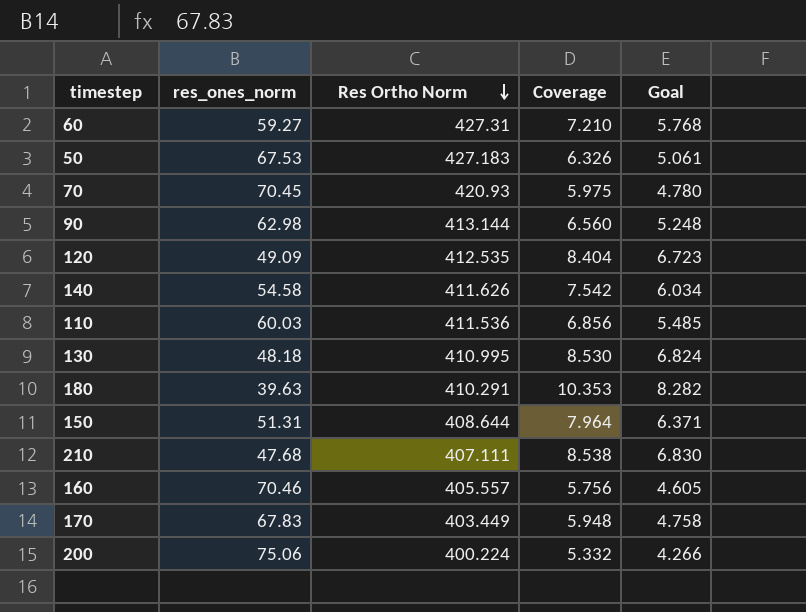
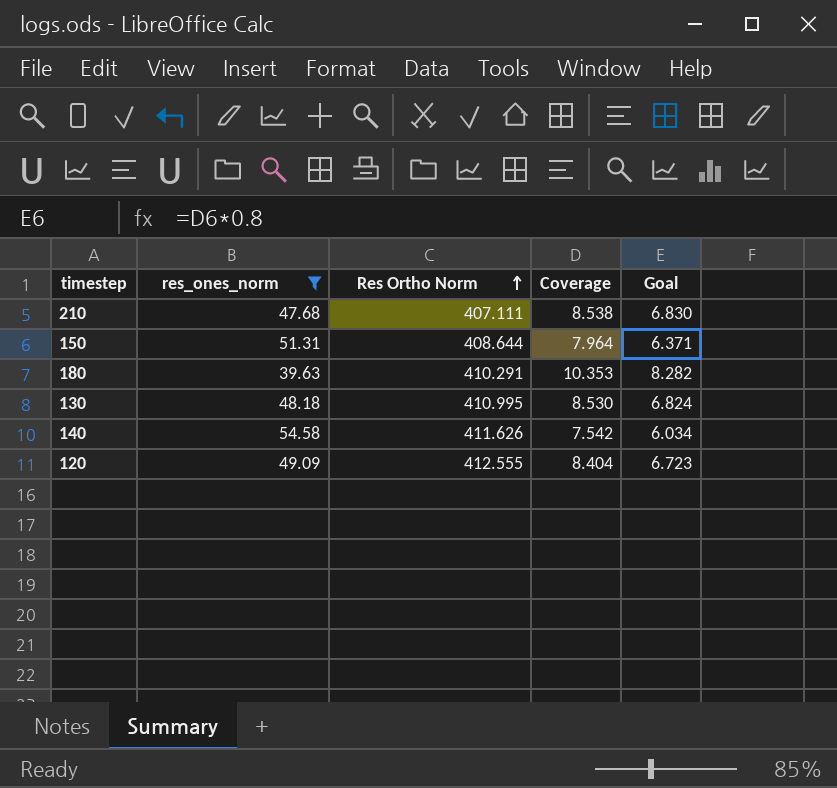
filter: none -> res_ones_norm <= 54.58
row order: Res Ortho Norm descending -> Res Ortho Norm ascending
120 | Res Ortho Norm: 412.535 -> 412.555

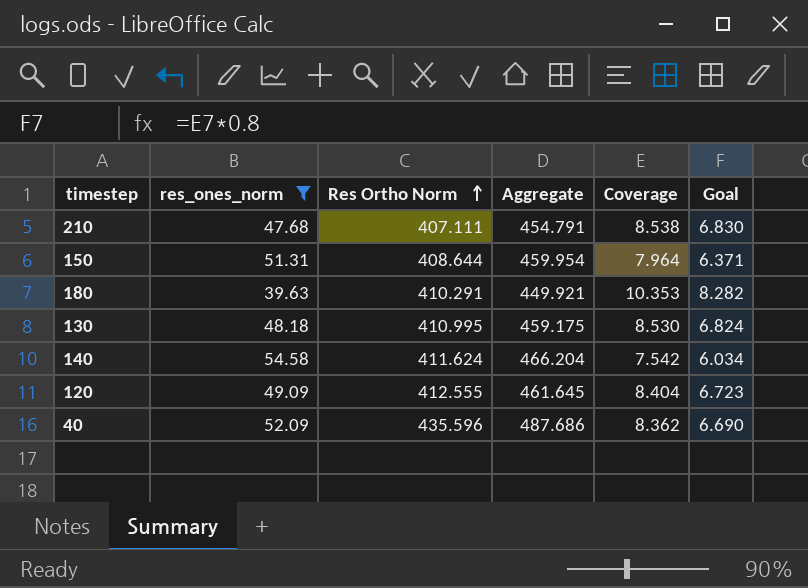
column Aggregate | formula: none -> [res_ones_norm] + [Res Ortho Norm]
140 | Res Ortho Norm: 411.626 -> 411.624
row 40: none -> 52.09 | 435.596 | 487.686 | 8.362 | 6.690

